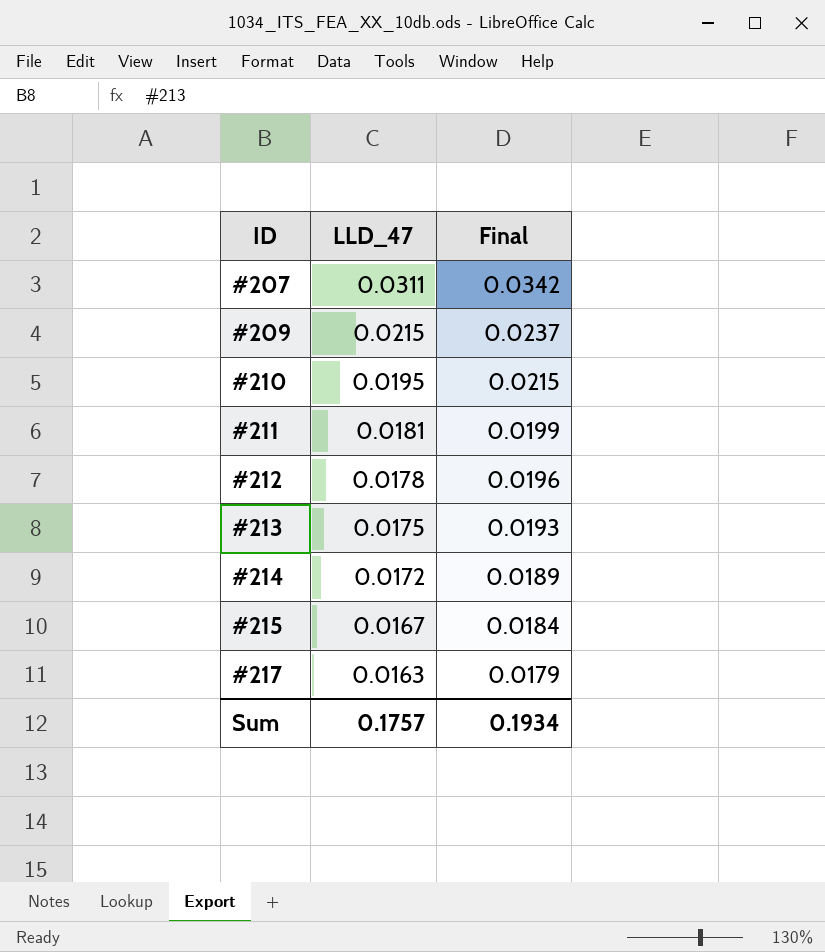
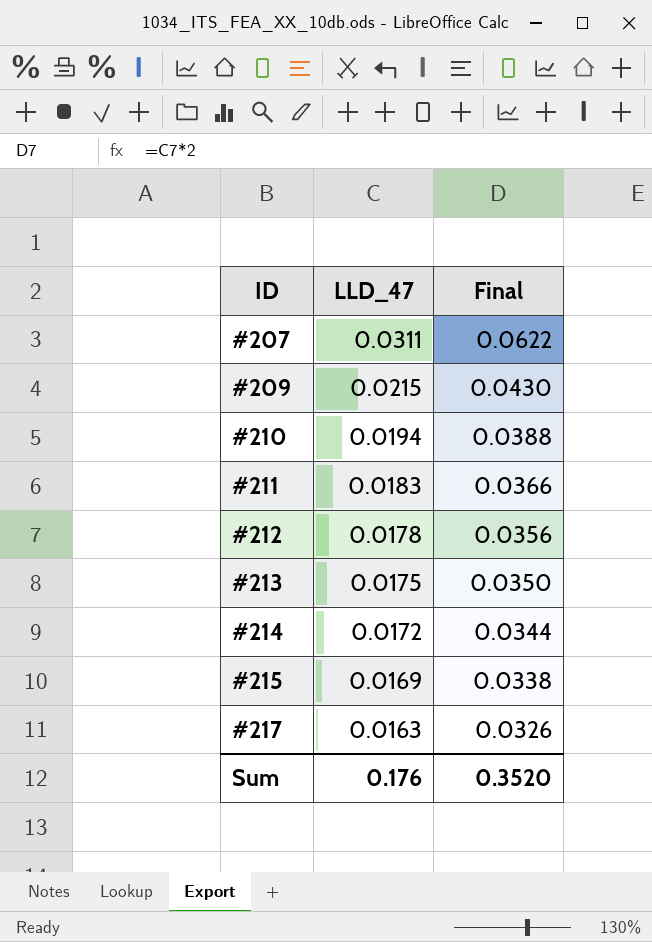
column Final | formula: [LLD_47] * 1.1 -> [LLD_47] * 2
#210 | LLD_47: 0.0195 -> 0.0194
#211 | LLD_47: 0.0181 -> 0.0183
#215 | LLD_47: 0.0167 -> 0.0169
Sum | LLD_47: 0.1757 -> 0.176
Sum | Final: 0.1934 -> 0.3520

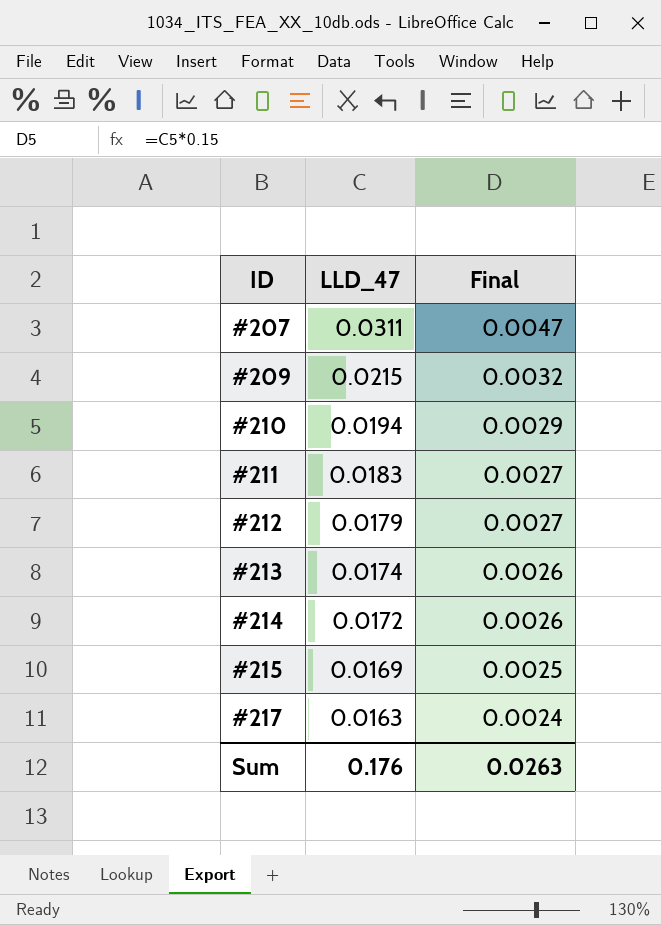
column Final | formula: [LLD_47] * 2 -> [LLD_47] * 0.15
#212 | LLD_47: 0.0178 -> 0.0179
#213 | LLD_47: 0.0175 -> 0.0174
Sum | Final: 0.3520 -> 0.0263

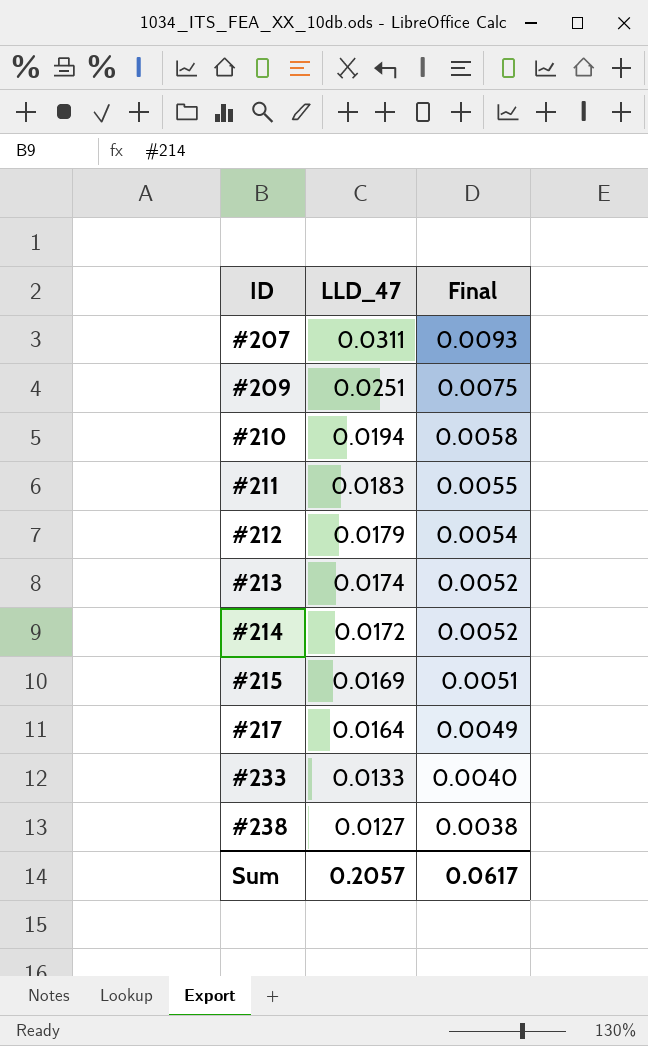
column Final | formula: [LLD_47] * 0.15 -> [LLD_47] * 0.3
#209 | LLD_47: 0.0215 -> 0.0251
#217 | LLD_47: 0.0163 -> 0.0164
row #233: none -> 0.0133 | 0.0040
row #238: none -> 0.0127 | 0.0038
Sum | LLD_47: 0.176 -> 0.2057
Sum | Final: 0.0263 -> 0.0617

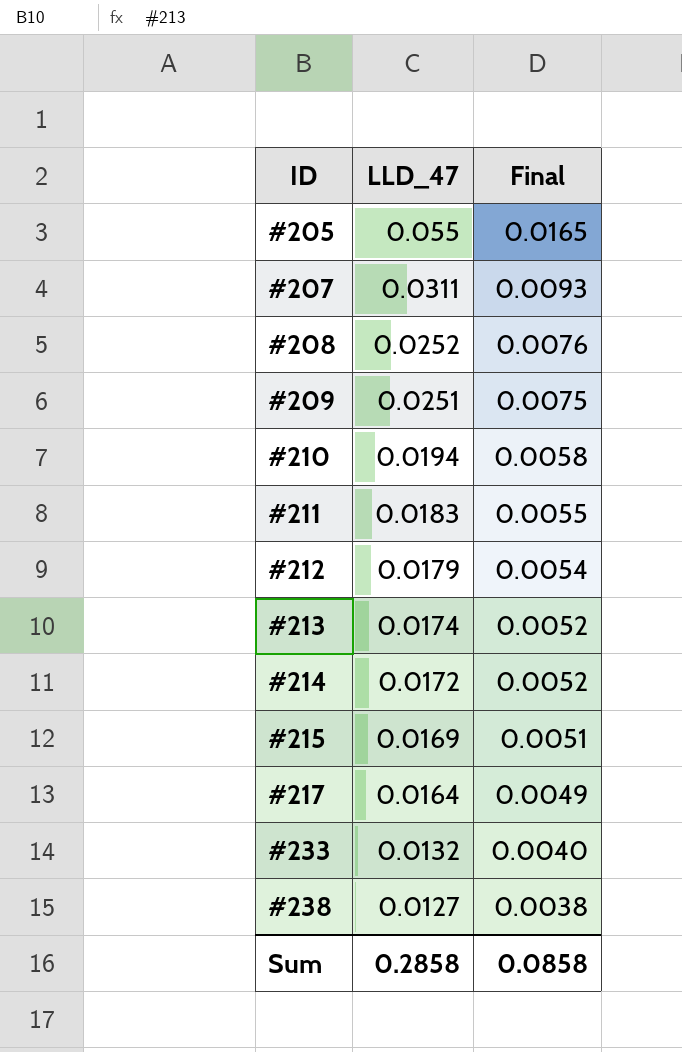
row #205: none -> 0.055 | 0.0165
row #208: none -> 0.0252 | 0.0076
#233 | LLD_47: 0.0133 -> 0.0132
Sum | LLD_47: 0.2057 -> 0.2858
Sum | Final: 0.0617 -> 0.0858

